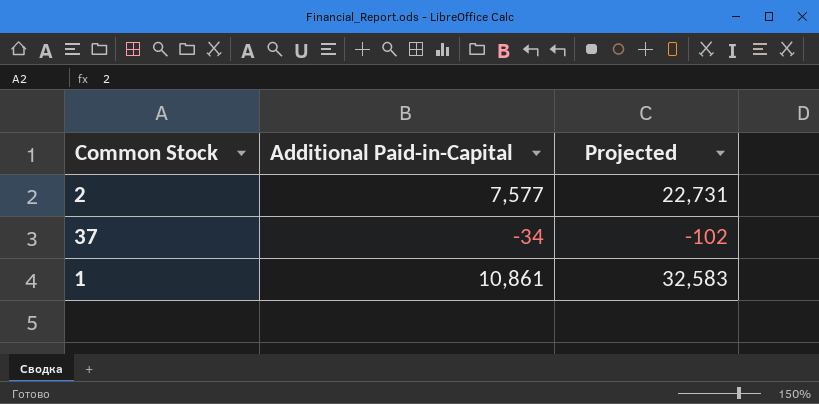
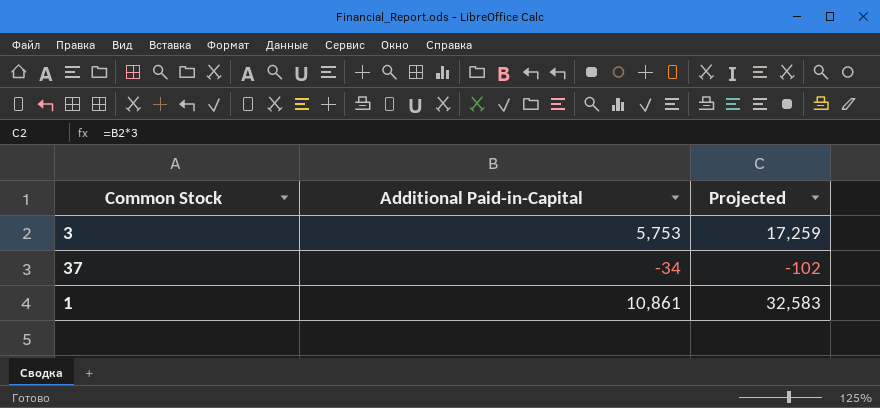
row 2: 7,577 | 22,731 -> none
row 3: none -> 5,753 | 17,259

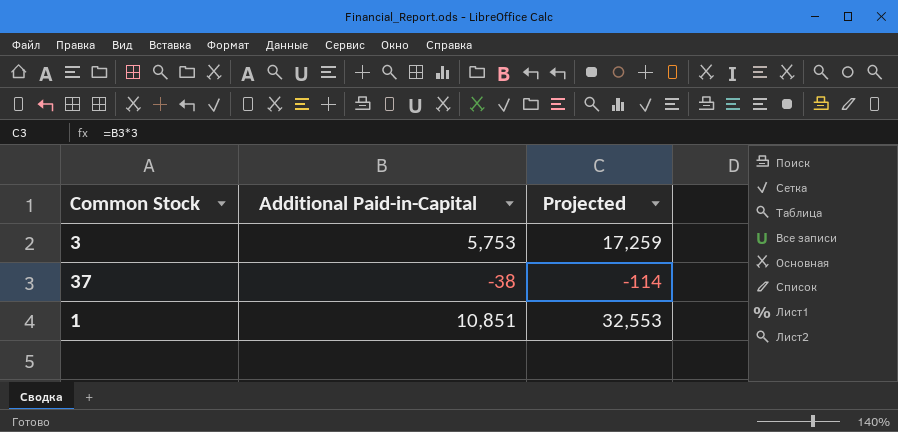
37 | Additional Paid-in-Capital: -34 -> -38
37 | Projected: -102 -> -114
1 | Additional Paid-in-Capital: 10,861 -> 10,851
1 | Projected: 32,583 -> 32,553

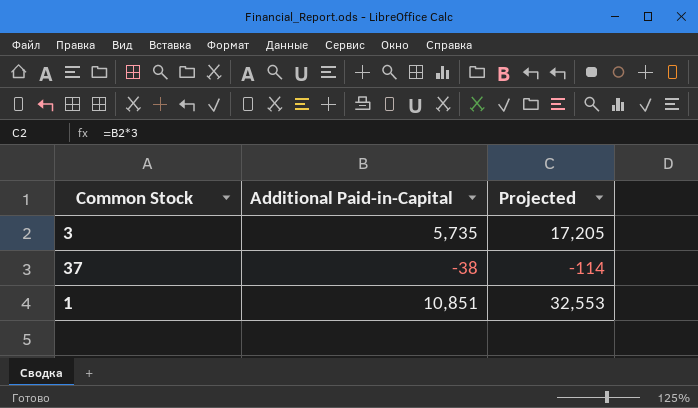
3 | Additional Paid-in-Capital: 5,753 -> 5,735
3 | Projected: 17,259 -> 17,205

